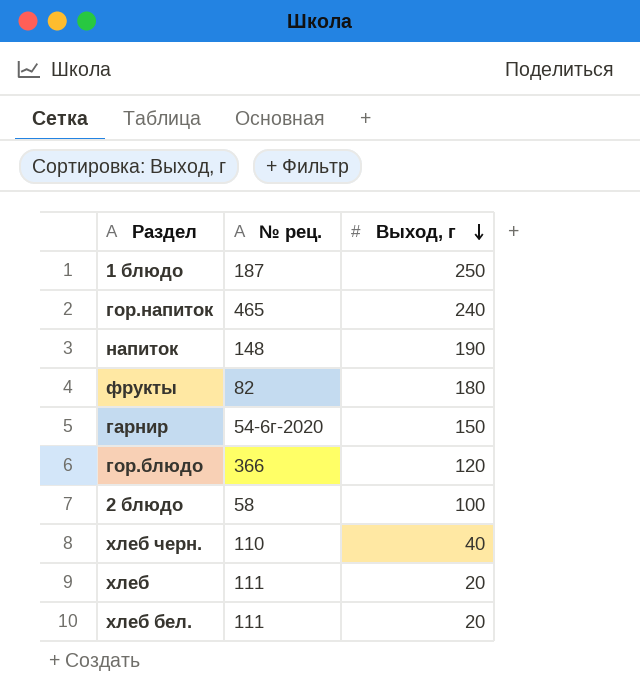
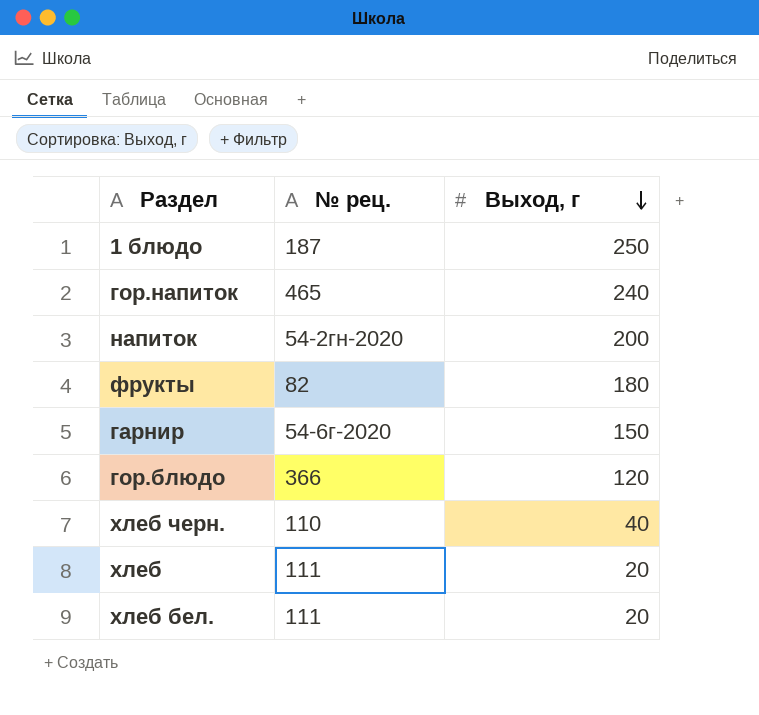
row 2 блюдо: 58 | 100 -> none
напиток | № рец.: 148 -> 54-2гн-2020
напиток | Выход, г: 190 -> 200

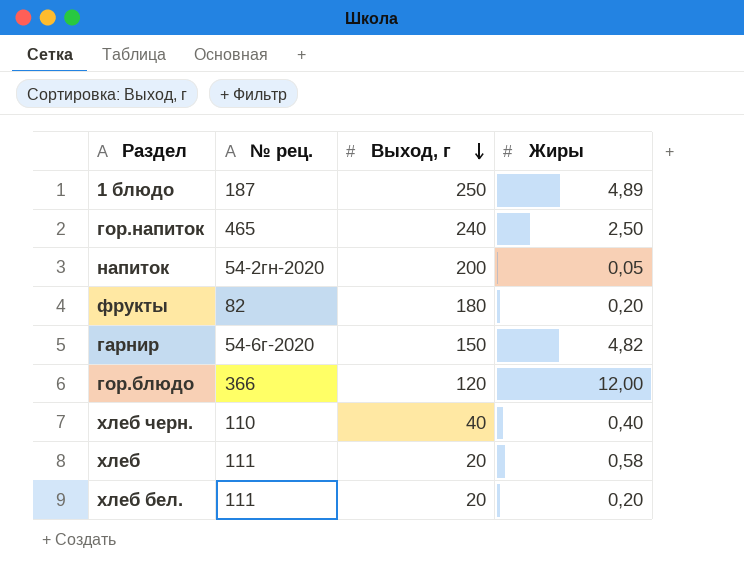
column Жиры | position: none -> 4

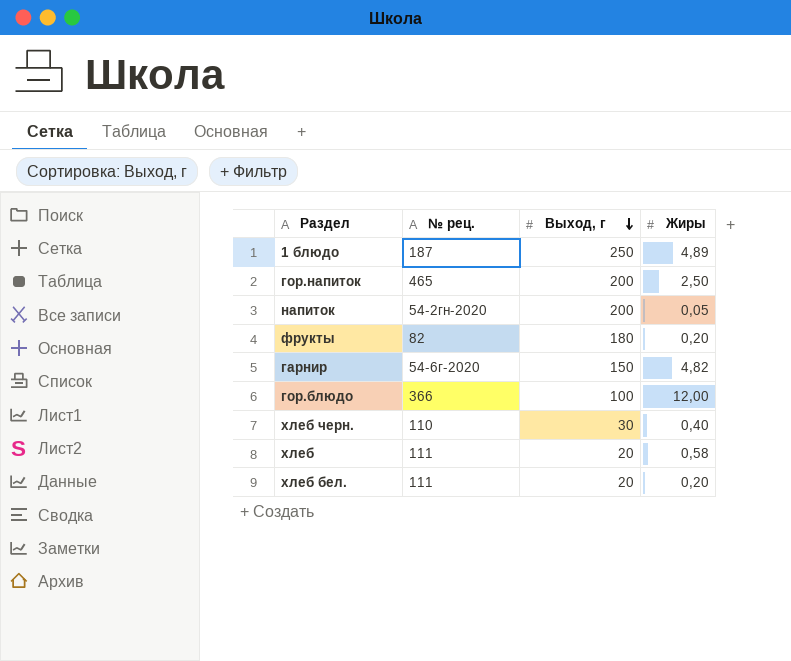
гор.напиток | Выход, г: 240 -> 200
гор.блюдо | Выход, г: 120 -> 100
хлеб черн. | Выход, г: 40 -> 30

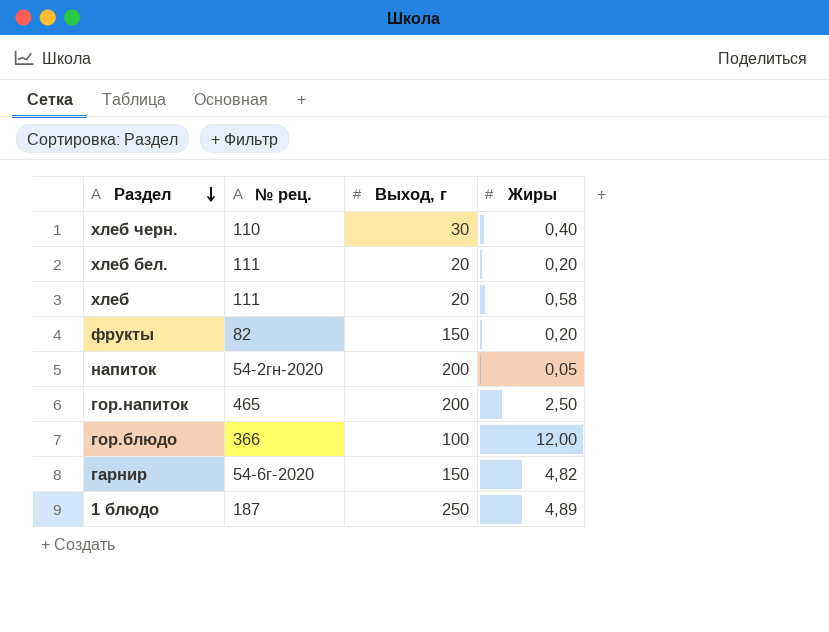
row order: Выход, г descending -> Раздел descending
фрукты | Выход, г: 180 -> 150

